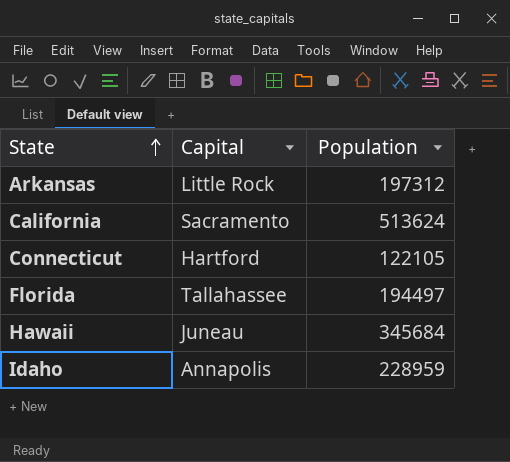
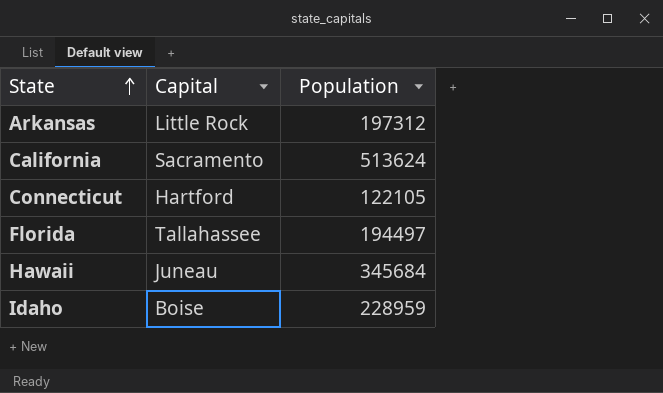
Idaho | Capital: Annapolis -> Boise

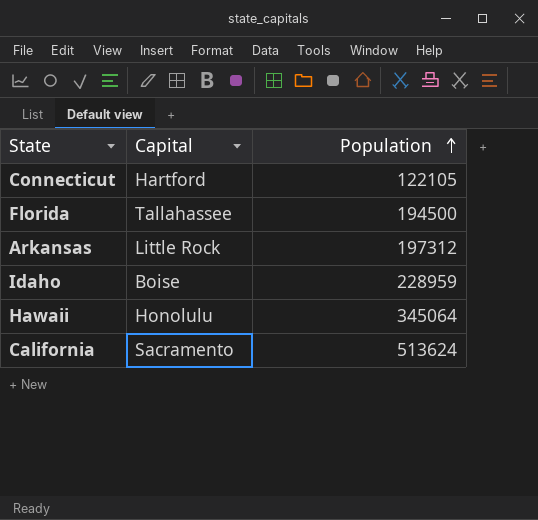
row order: State ascending -> Population ascending
Florida | Population: 194497 -> 194500
Hawaii | Capital: Juneau -> Honolulu
Hawaii | Population: 345684 -> 345064

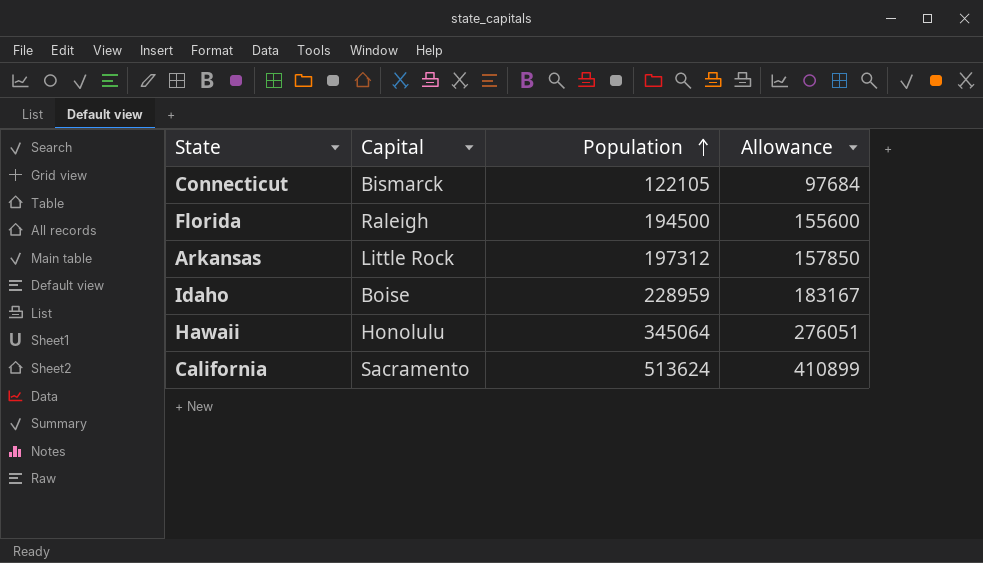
column Allowance | formula: none -> [Population] * 0.8
Connecticut | Capital: Hartford -> Bismarck
Florida | Capital: Tallahassee -> Raleigh

